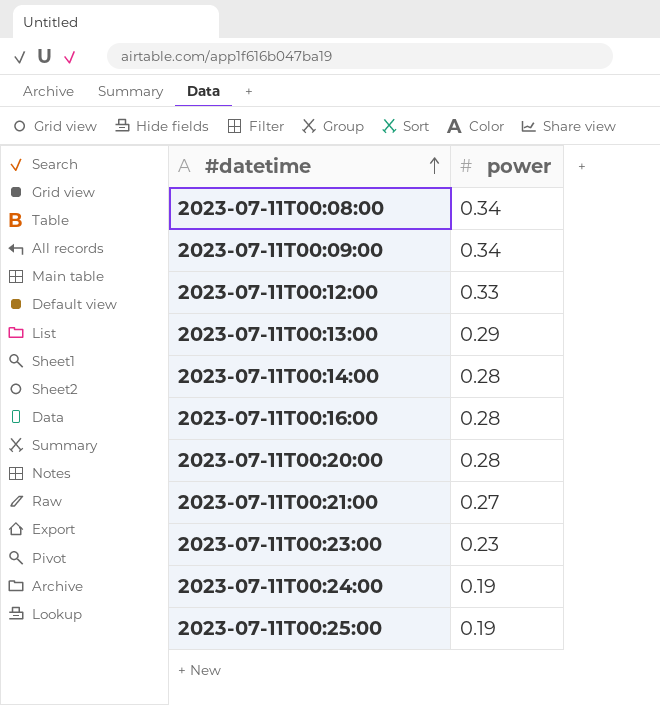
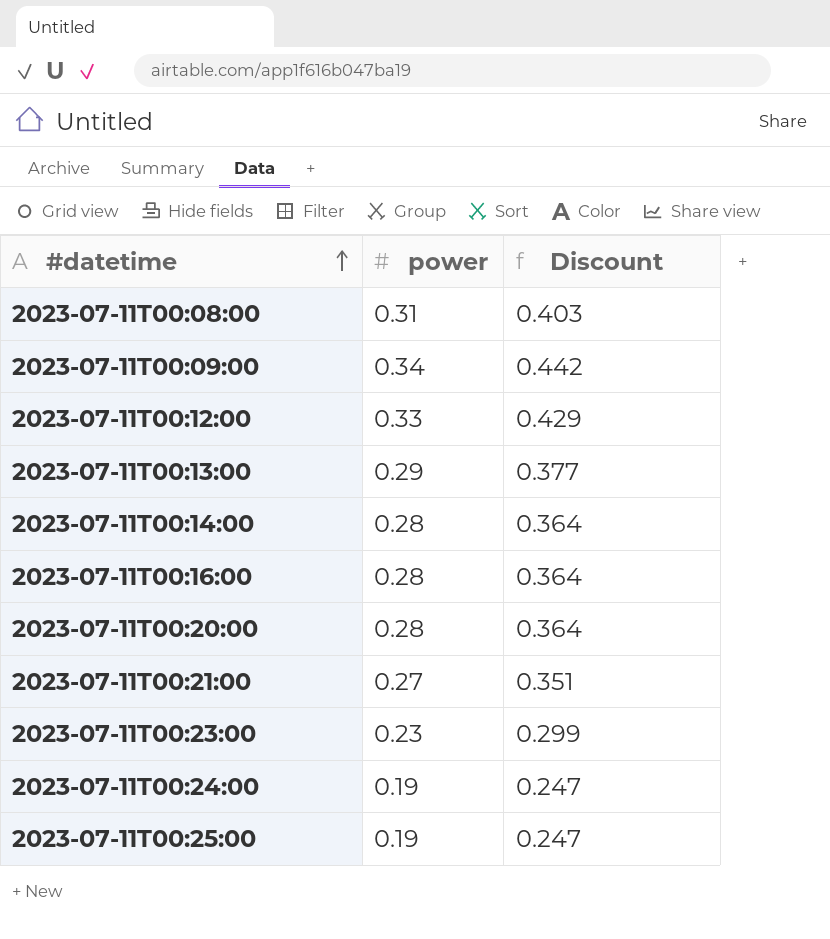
column Discount | formula: none -> [power] * 1.3
2023-07-11T00:08:00 | power: 0.34 -> 0.31

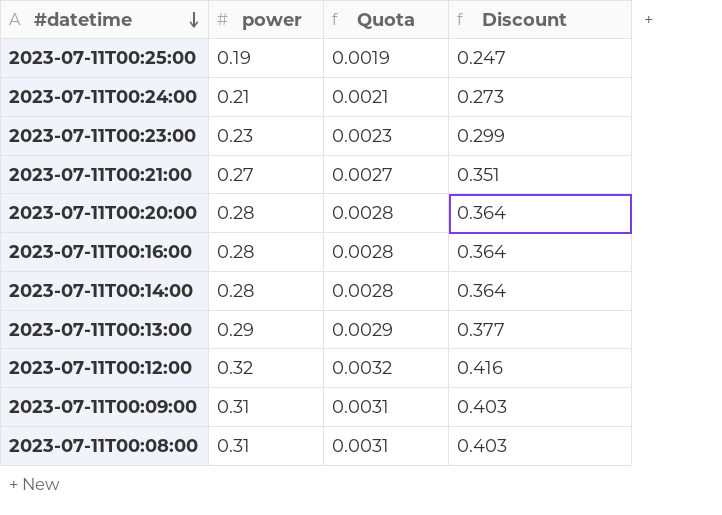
row order: #datetime ascending -> #datetime descending
column Quota | formula: none -> [power] * 0.01
2023-07-11T00:24:00 | power: 0.19 -> 0.21
2023-07-11T00:24:00 | Discount: 0.247 -> 0.273
2023-07-11T00:12:00 | power: 0.33 -> 0.32
2023-07-11T00:12:00 | Discount: 0.429 -> 0.416
2023-07-11T00:09:00 | power: 0.34 -> 0.31
2023-07-11T00:09:00 | Discount: 0.442 -> 0.403

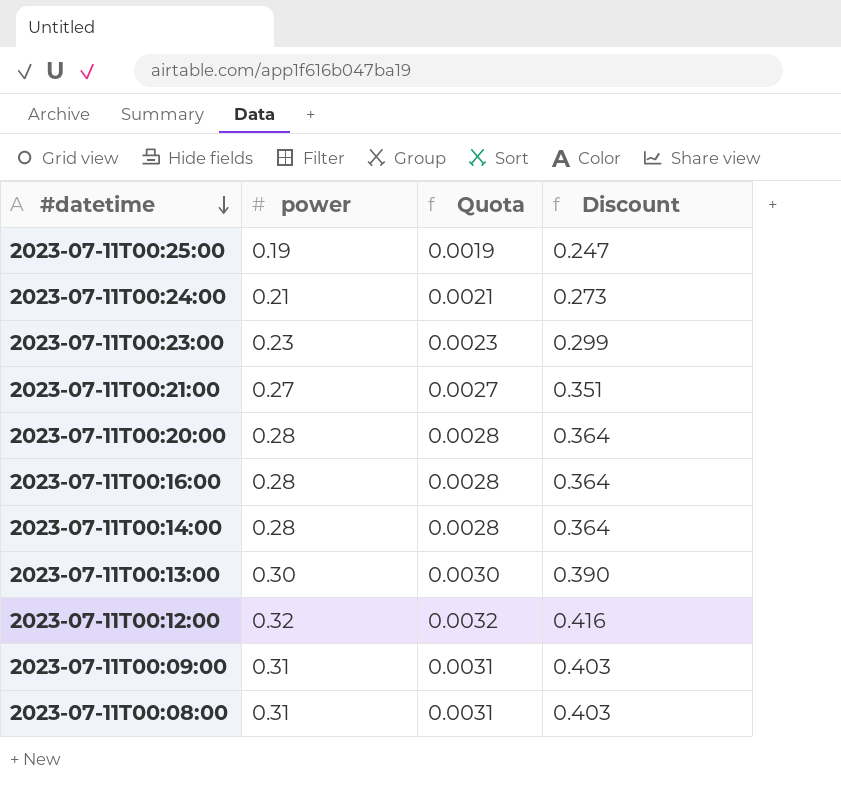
2023-07-11T00:13:00 | power: 0.29 -> 0.30
2023-07-11T00:13:00 | Quota: 0.0029 -> 0.0030
2023-07-11T00:13:00 | Discount: 0.377 -> 0.390

